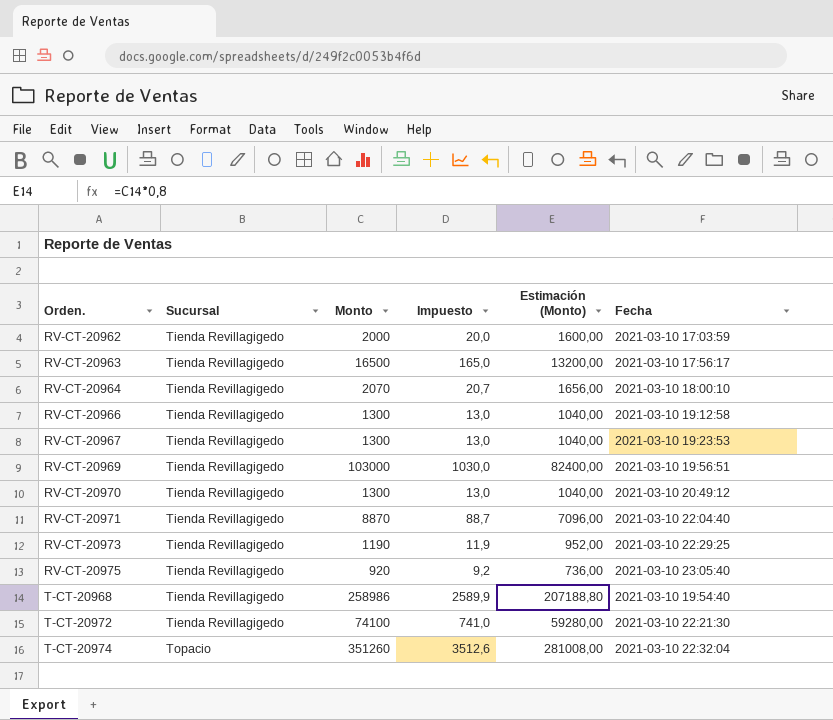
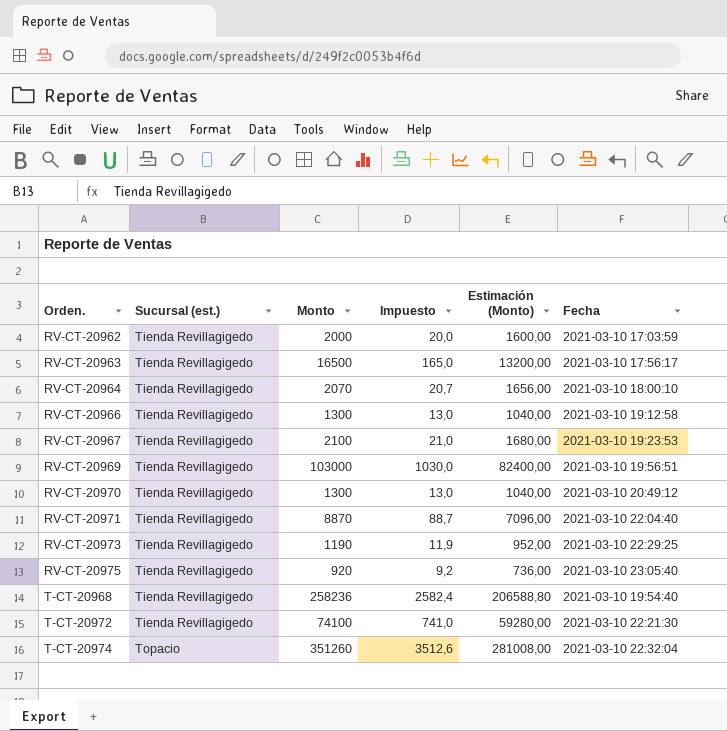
column name: Sucursal -> Sucursal (est.)
RV-CT-20967 | Monto: 1300 -> 2100
RV-CT-20967 | Impuesto: 13,0 -> 21,0
RV-CT-20967 | Estimación (Monto): 1040,00 -> 1680,00
T-CT-20968 | Monto: 258986 -> 258236
T-CT-20968 | Impuesto: 2589,9 -> 2582,4
T-CT-20968 | Estimación (Monto): 207188,80 -> 206588,80

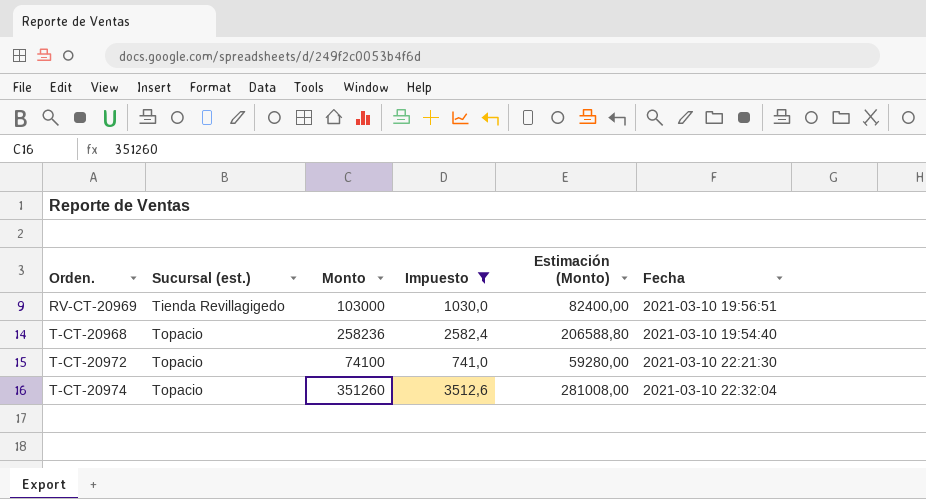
filter: none -> Impuesto >= 741,0
T-CT-20968 | Sucursal (est.): Tienda Revillagigedo -> Topacio
T-CT-20972 | Sucursal (est.): Tienda Revillagigedo -> Topacio

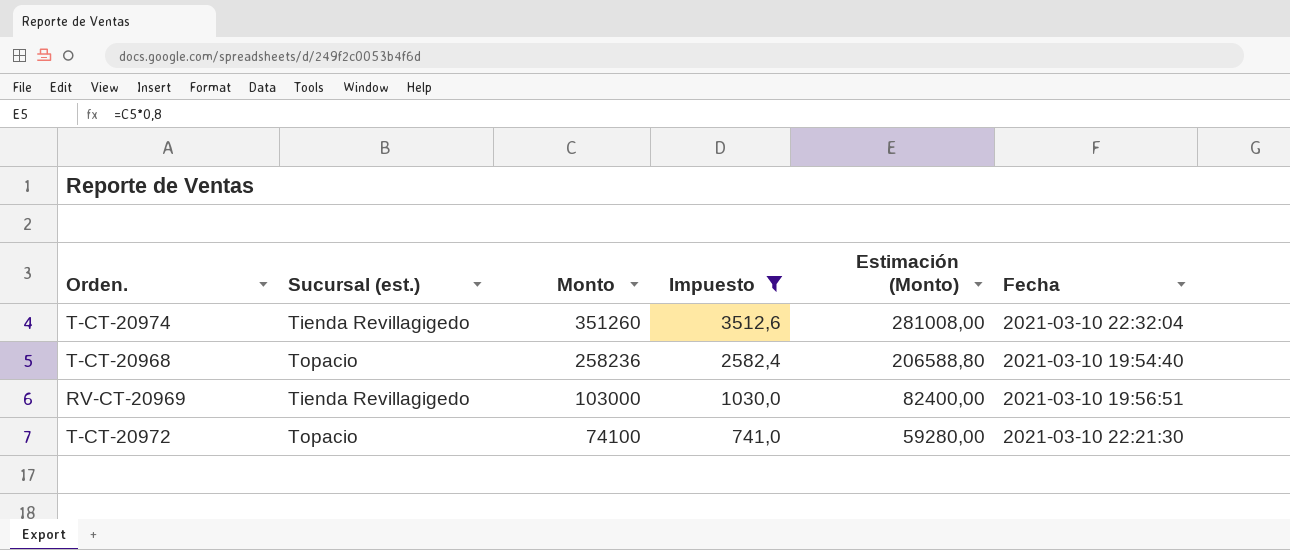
row order: Orden. ascending -> Monto descending
T-CT-20974 | Sucursal (est.): Topacio -> Tienda Revillagigedo

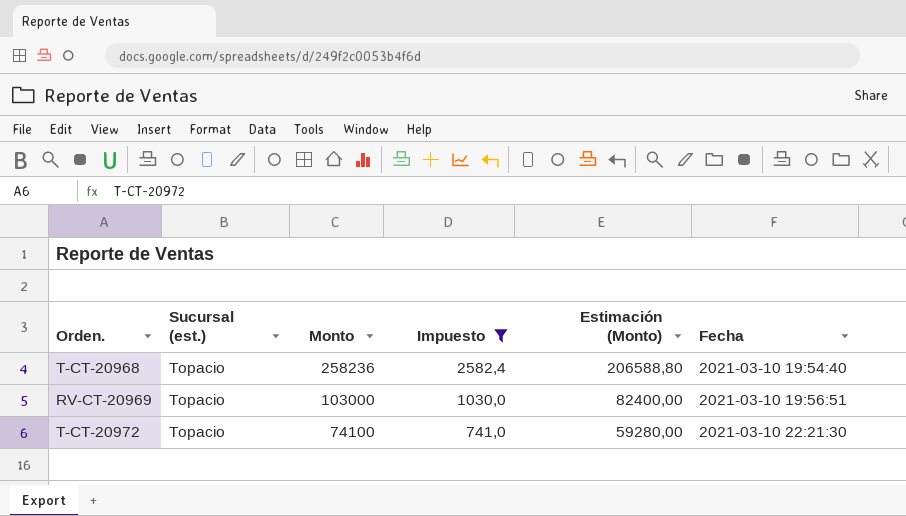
row T-CT-20974: Tienda Revillagigedo | 351260 | 3512,6 | 281008,00 | 2021-03-10 22:32:04 -> none
RV-CT-20969 | Sucursal (est.): Tienda Revillagigedo -> Topacio

